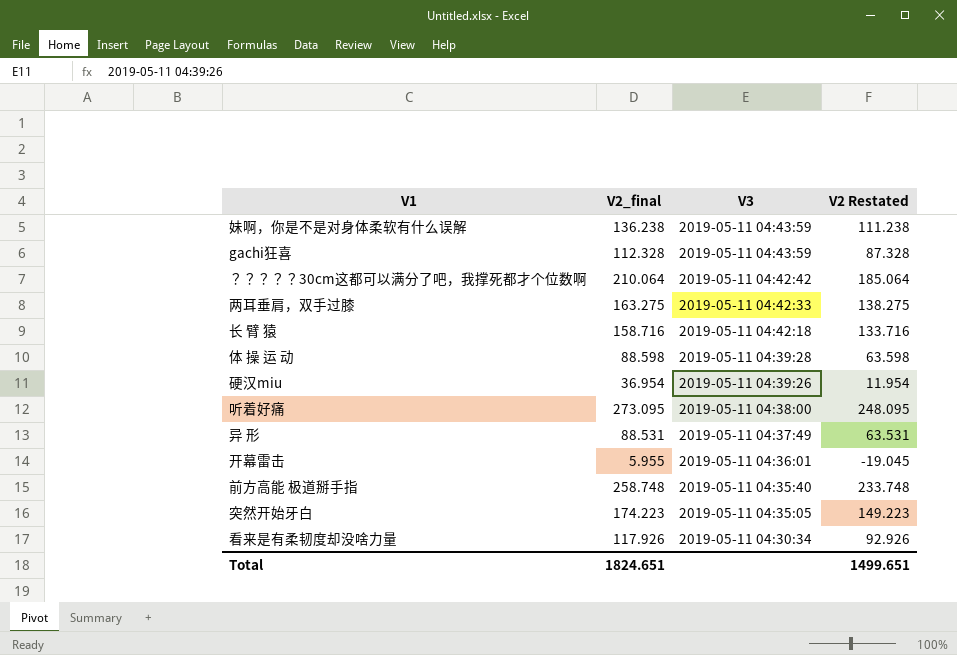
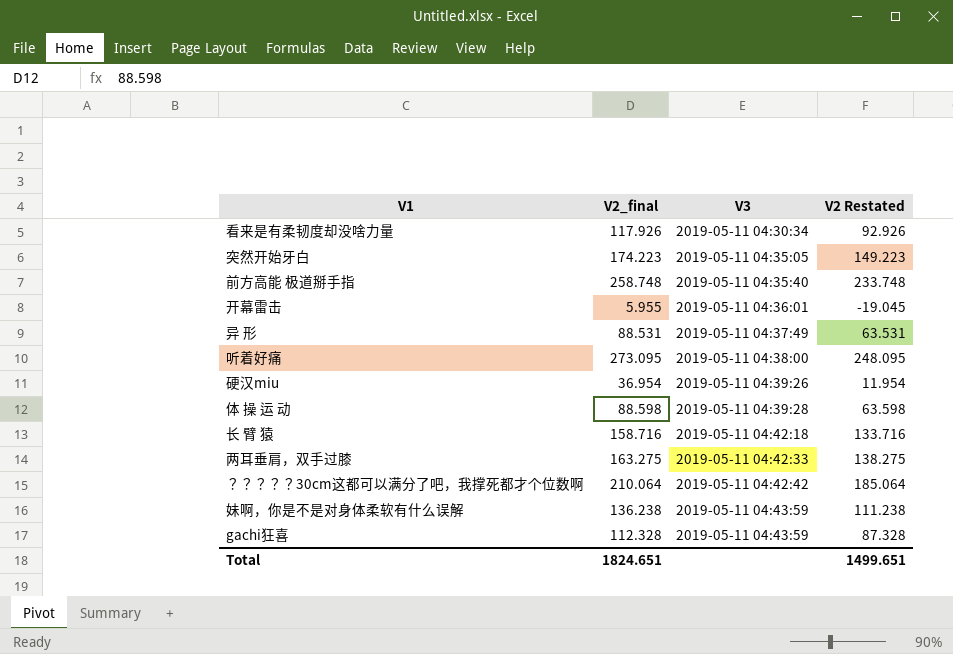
row order: V3 descending -> V3 ascending

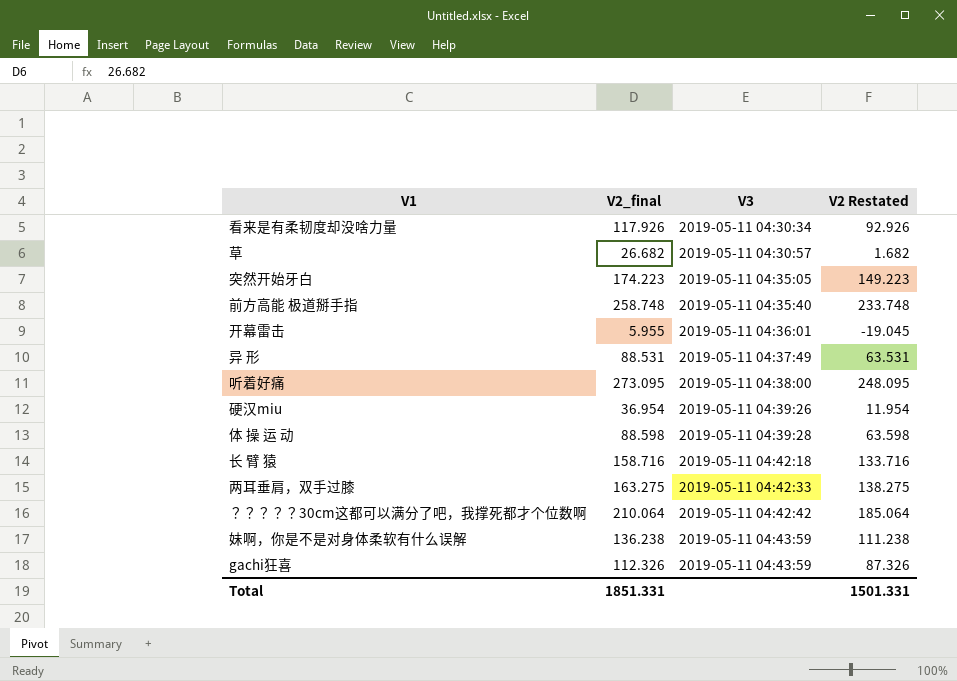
row 草: none -> 26.682 | 2019-05-11 04:30:57 | 1.682
gachi狂喜 | V2_final: 112.328 -> 112.326
gachi狂喜 | V2 Restated: 87.328 -> 87.326
Total | V2_final: 1824.651 -> 1851.331
Total | V2 Restated: 1499.651 -> 1501.331

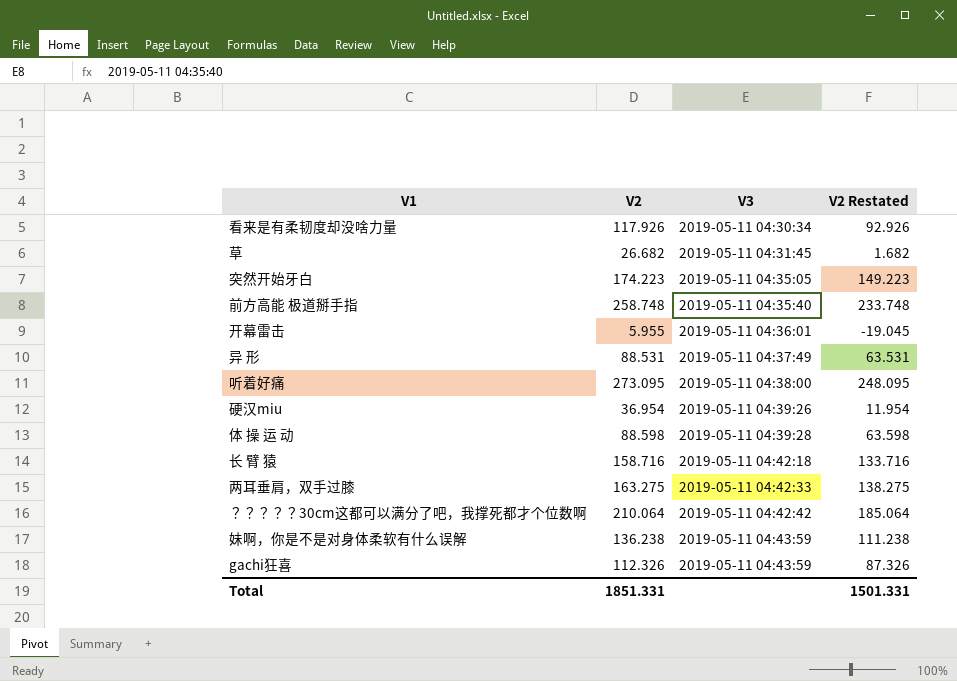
column name: V2_final -> V2
草 | V3: 2019-05-11 04:30:57 -> 2019-05-11 04:31:45

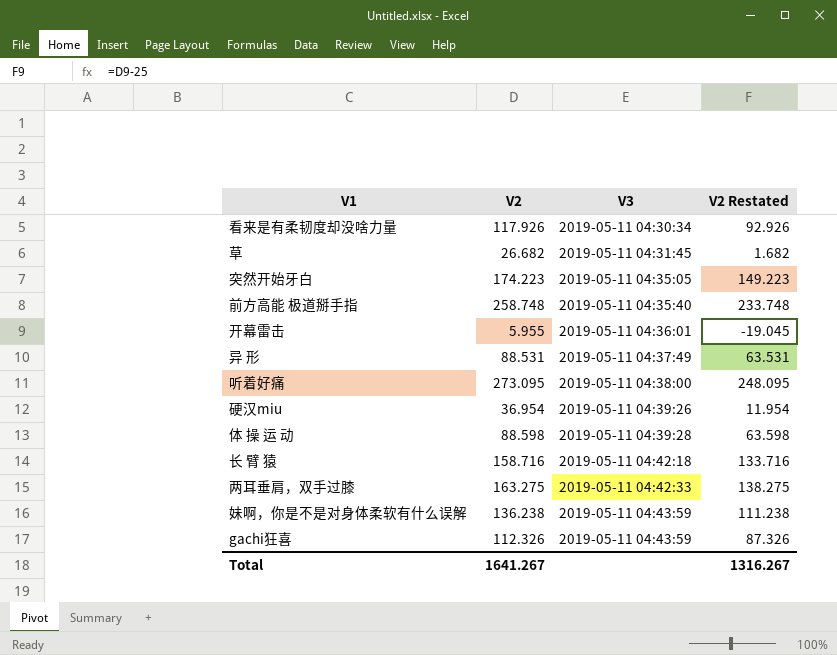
row ？？？？？30cm这都可以满分了吧，我撑死都才个位数啊: 210.064 | 2019-05-11 04:42:42 | 185.064 -> none
Total | V2: 1851.331 -> 1641.267
Total | V2 Restated: 1501.331 -> 1316.267

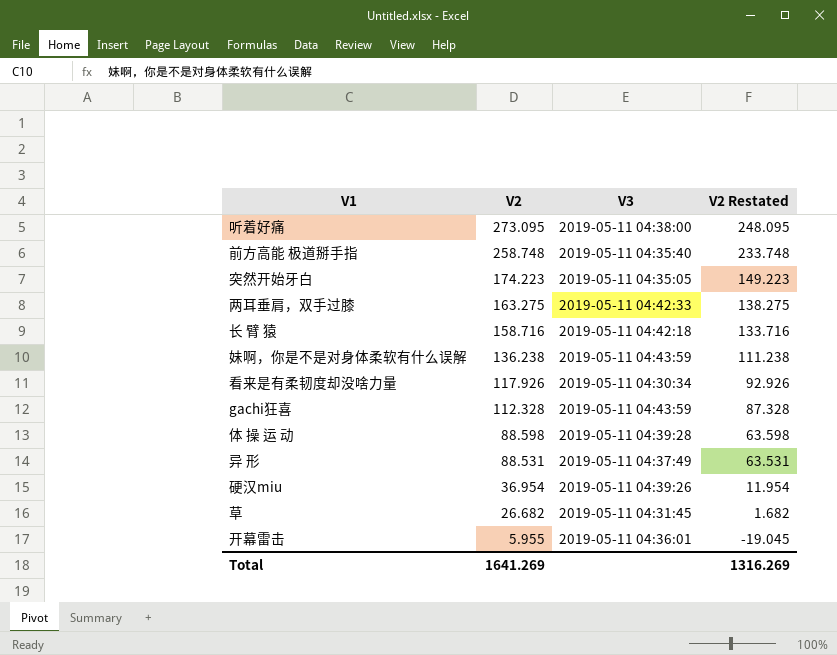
row order: V3 ascending -> V2 descending
gachi狂喜 | V2: 112.326 -> 112.328
gachi狂喜 | V2 Restated: 87.326 -> 87.328
Total | V2: 1641.267 -> 1641.269
Total | V2 Restated: 1316.267 -> 1316.269

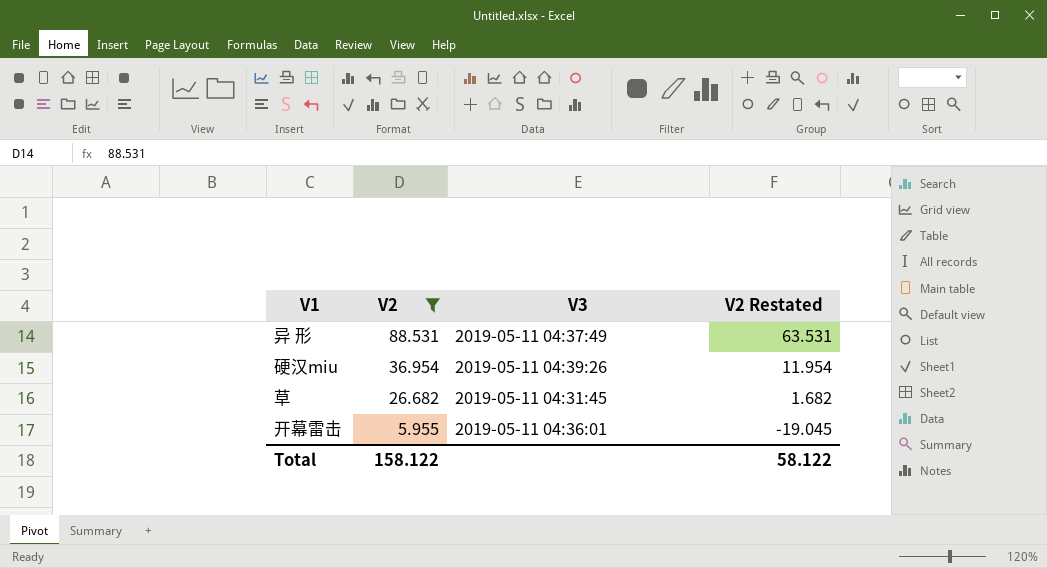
filter: none -> V2 <= 88.531
Total | V2: 1641.269 -> 158.122
Total | V2 Restated: 1316.269 -> 58.122

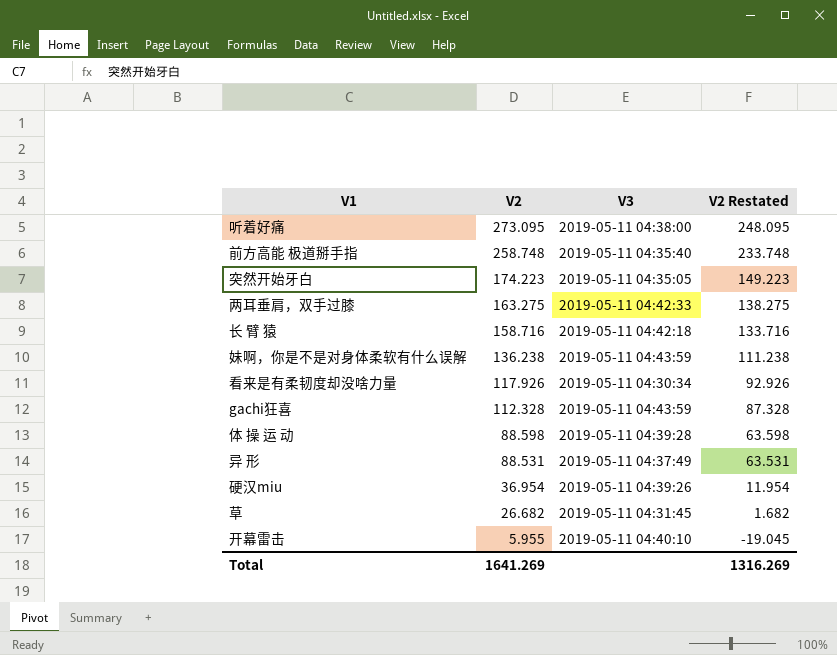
filter: V2 <= 88.531 -> none
开幕雷击 | V3: 2019-05-11 04:36:01 -> 2019-05-11 04:40:10
Total | V2: 158.122 -> 1641.269
Total | V2 Restated: 58.122 -> 1316.269

